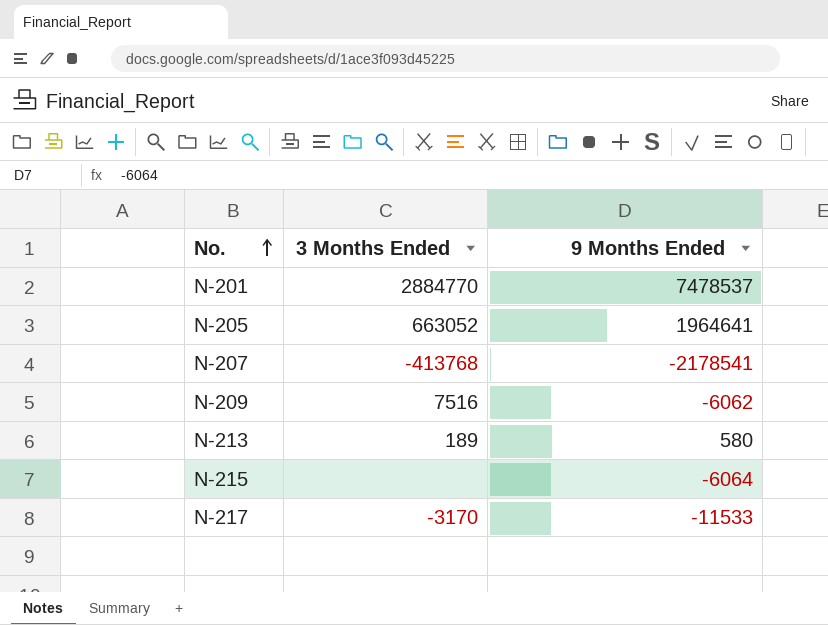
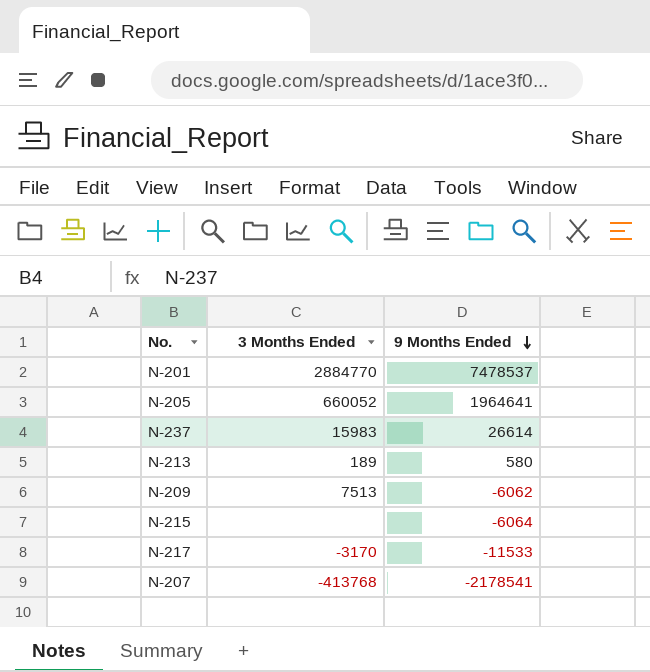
row order: No. ascending -> 9 Months Ended descending
N-205 | 3 Months Ended: 663052 -> 660052
row N-237: none -> 15983 | 26614
N-209 | 3 Months Ended: 7516 -> 7513

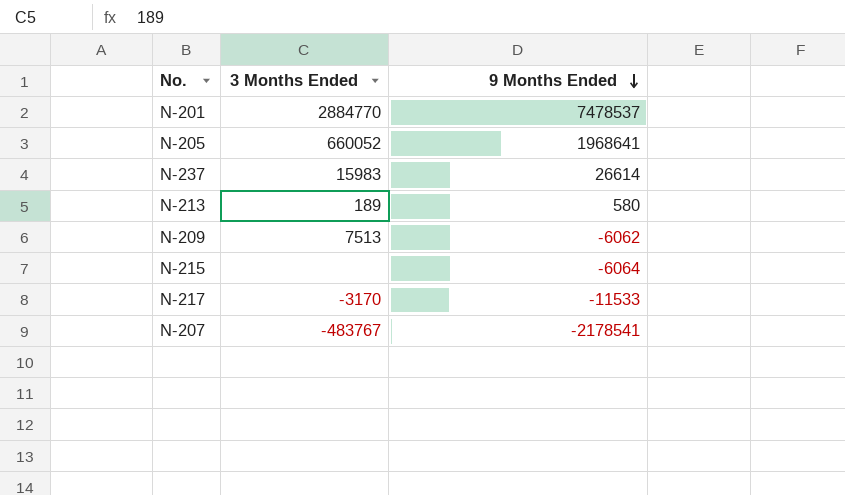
N-205 | 9 Months Ended: 1964641 -> 1968641
N-207 | 3 Months Ended: -413768 -> -483767

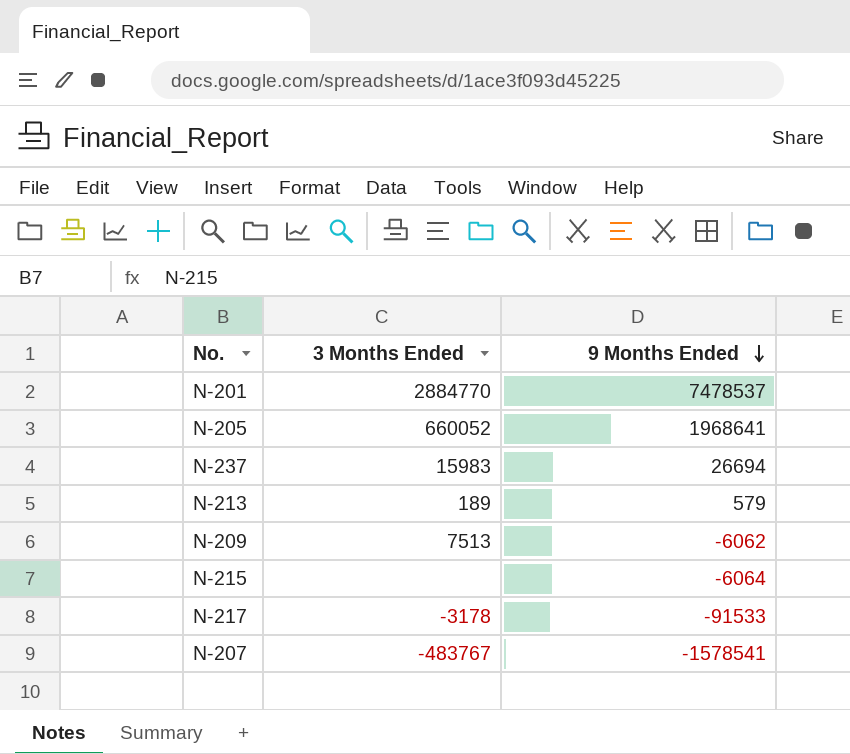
N-237 | 9 Months Ended: 26614 -> 26694
N-213 | 9 Months Ended: 580 -> 579
N-217 | 3 Months Ended: -3170 -> -3178
N-217 | 9 Months Ended: -11533 -> -91533
N-207 | 9 Months Ended: -2178541 -> -1578541

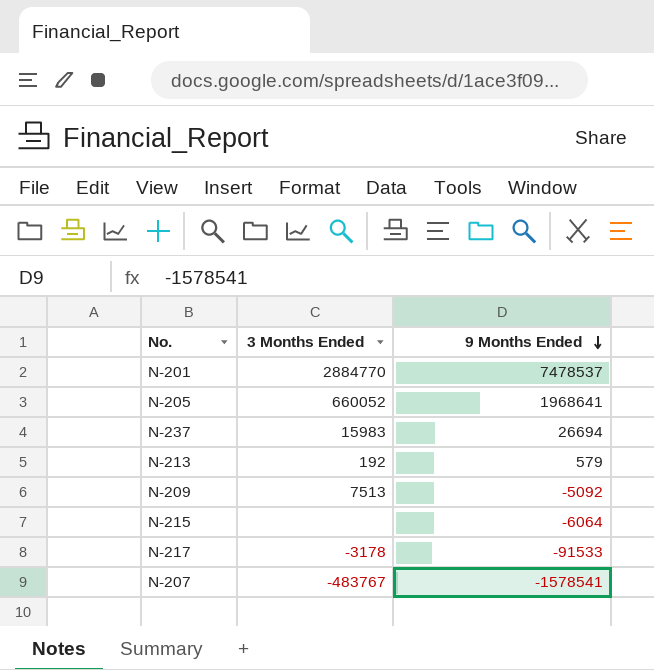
N-213 | 3 Months Ended: 189 -> 192
N-209 | 9 Months Ended: -6062 -> -5092

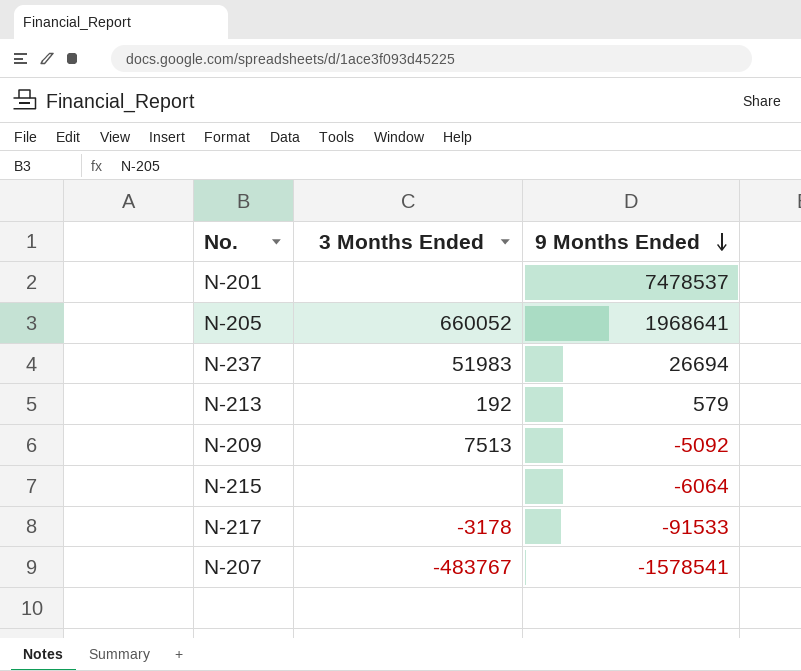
N-201 | 3 Months Ended: 2884770 -> none
N-237 | 3 Months Ended: 15983 -> 51983

